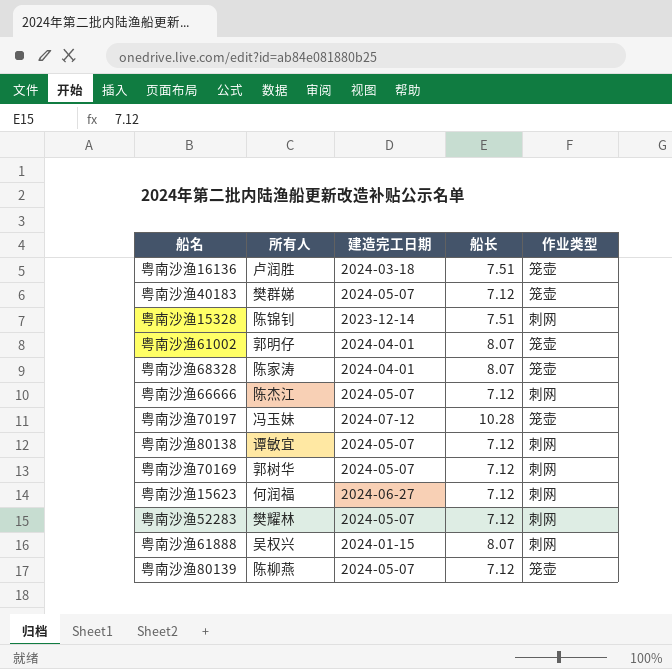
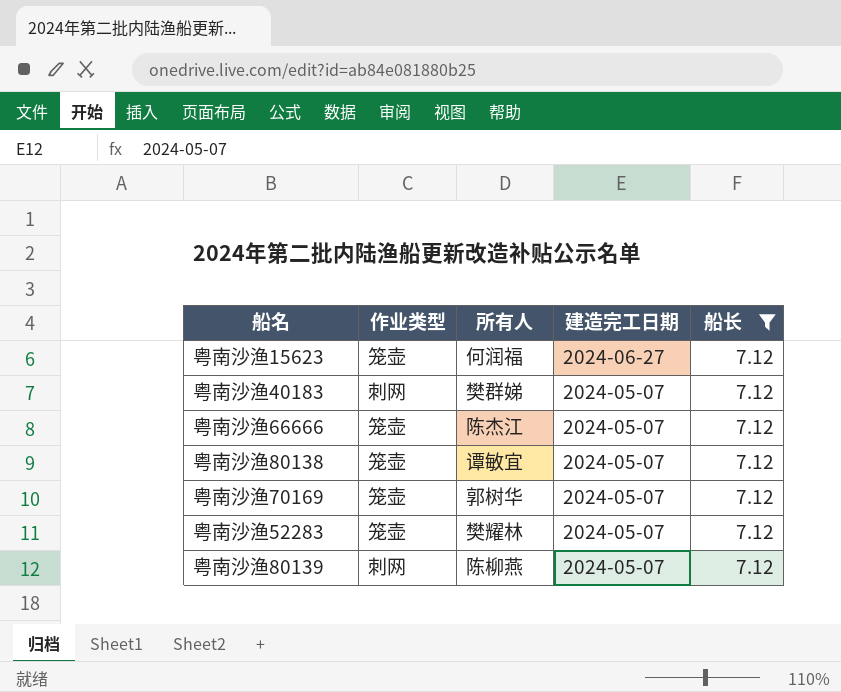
filter: none -> 船长 = 7.12
row order: none -> 建造完工日期 descending
column 作业类型 | position: 5 -> 2
粤南沙渔15623 | 作业类型: 刺网 -> 笼壶
粤南沙渔40183 | 作业类型: 笼壶 -> 刺网
粤南沙渔66666 | 作业类型: 刺网 -> 笼壶
粤南沙渔80138 | 作业类型: 刺网 -> 笼壶
粤南沙渔70169 | 作业类型: 刺网 -> 笼壶
粤南沙渔52283 | 作业类型: 刺网 -> 笼壶
粤南沙渔80139 | 作业类型: 笼壶 -> 刺网

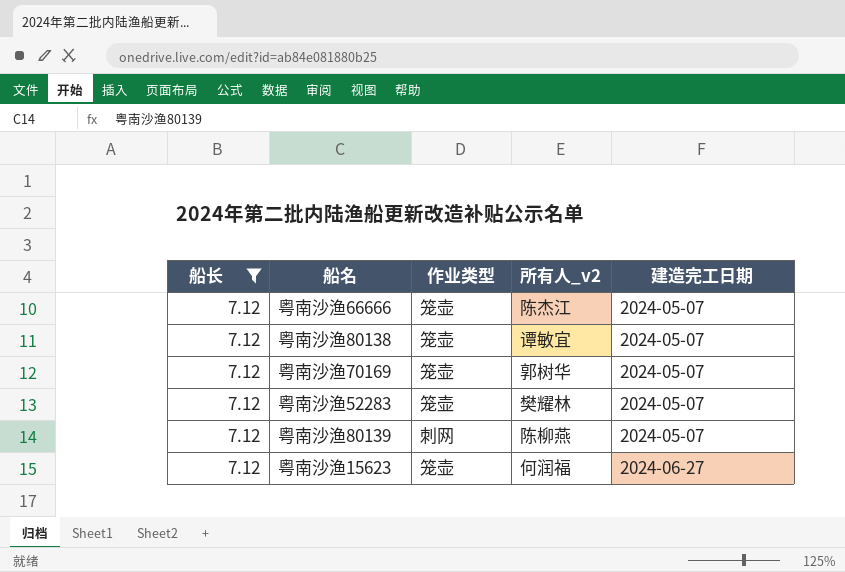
row order: 建造完工日期 descending -> 建造完工日期 ascending
column 船长 | position: 5 -> 1
column name: 所有人 -> 所有人_v2
row 粤南沙渔40183: 刺网 | 樊群娣 | 2024-05-07 | 7.12 -> none

